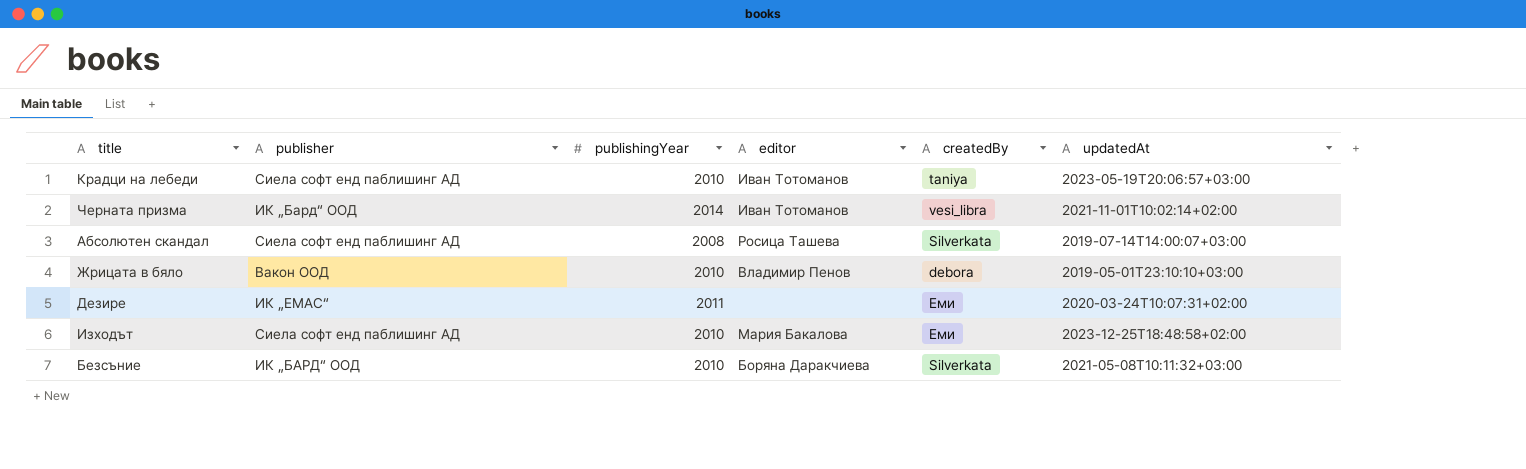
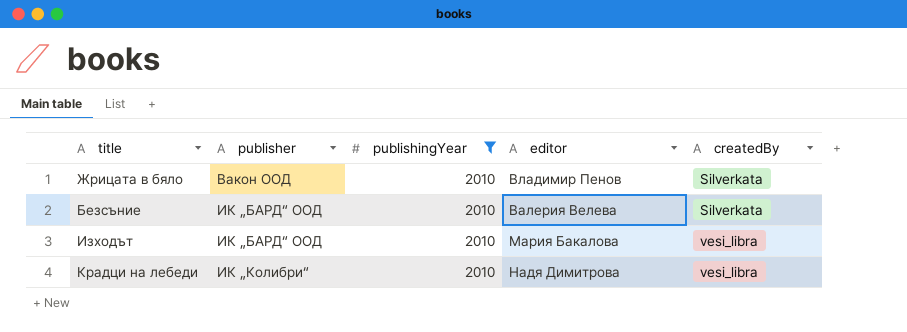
filter: none -> publishingYear = 2010
row order: none -> publisher ascending
column updatedAt | position: 6 -> none
Жрицата в бяло | createdBy: debora -> Silverkata
Безсъние | editor: Боряна Даракчиева -> Валерия Велева
Изходът | publisher: Сиела софт енд паблишинг АД -> ИК „БАРД“ ООД
Изходът | createdBy: Еми -> vesi_libra
Крадци на лебеди | publisher: Сиела софт енд паблишинг АД -> ИК „Колибри“
Крадци на лебеди | editor: Иван Тотоманов -> Надя Димитрова
Крадци на лебеди | createdBy: taniya -> vesi_libra

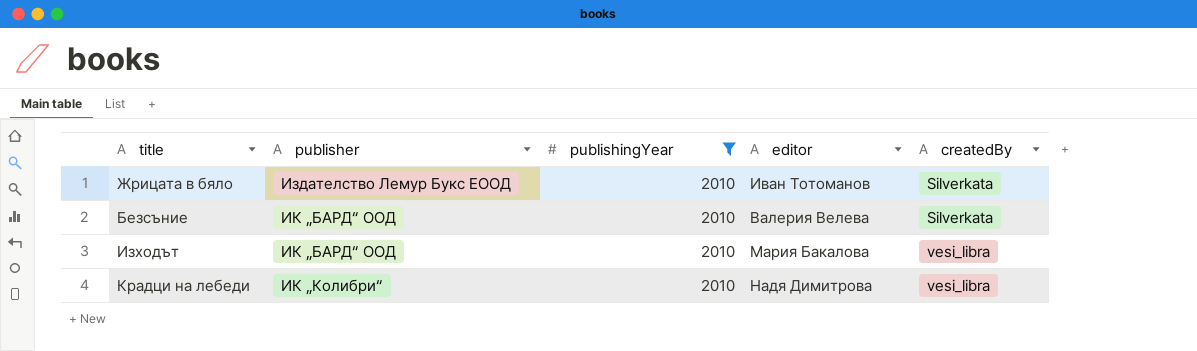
Жрицата в бяло | publisher: Вакон ООД -> Издателство Лемур Букс ЕООД
Жрицата в бяло | editor: Владимир Пенов -> Иван Тотоманов

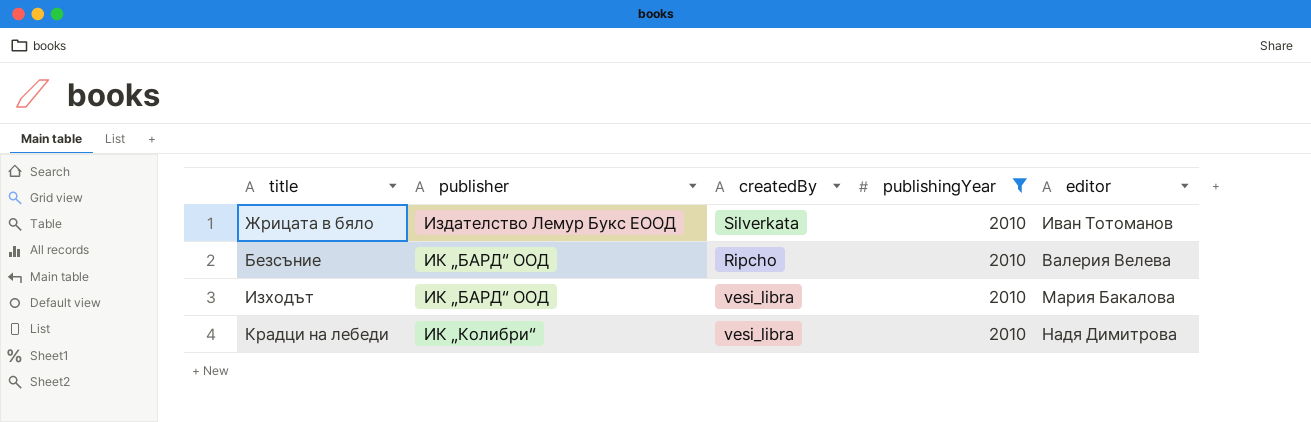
column createdBy | position: 5 -> 3
Безсъние | createdBy: Silverkata -> Ripcho

